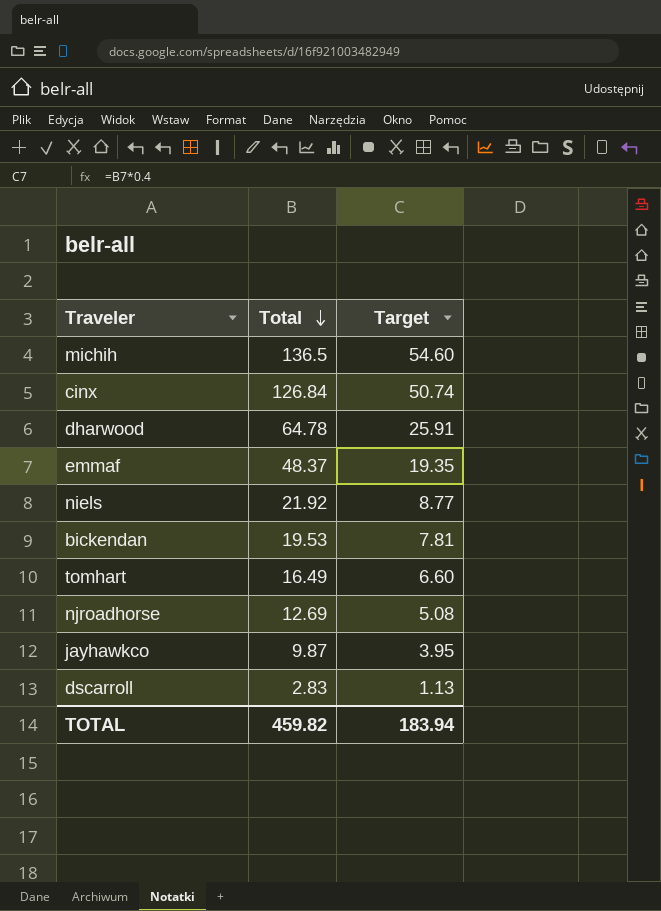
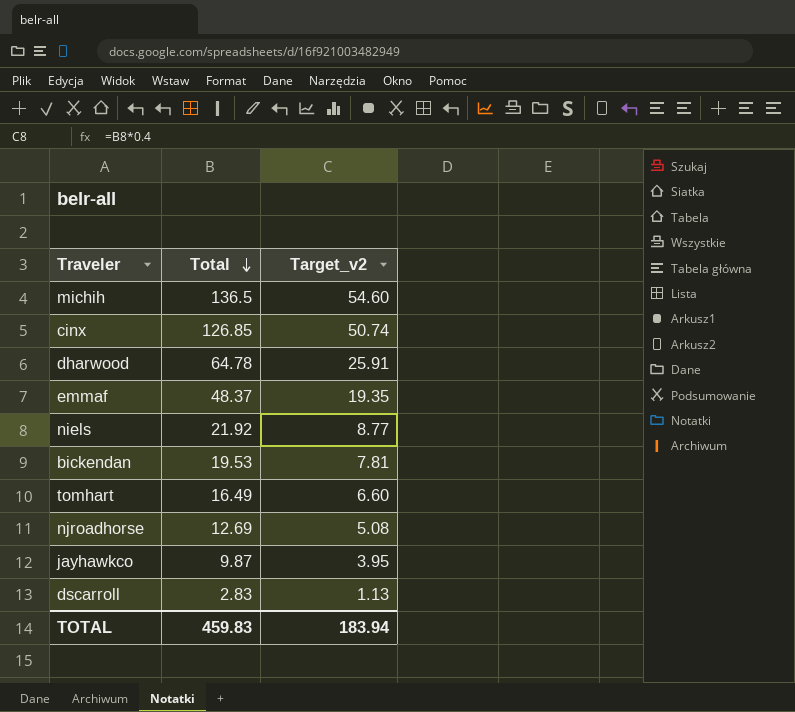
column name: Target -> Target_v2
cinx | Total: 126.84 -> 126.85
TOTAL | Total: 459.82 -> 459.83

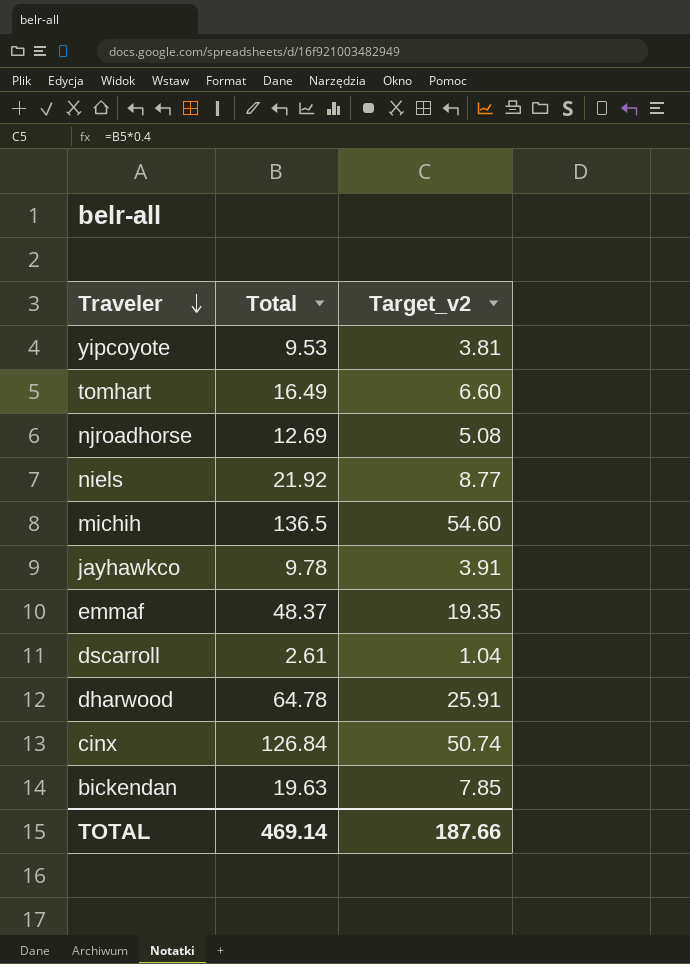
row order: Total descending -> Traveler descending
row yipcoyote: none -> 9.53 | 3.81
jayhawkco | Total: 9.87 -> 9.78
jayhawkco | Target_v2: 3.95 -> 3.91
dscarroll | Total: 2.83 -> 2.61
dscarroll | Target_v2: 1.13 -> 1.04
cinx | Total: 126.85 -> 126.84
bickendan | Total: 19.53 -> 19.63
bickendan | Target_v2: 7.81 -> 7.85
TOTAL | Total: 459.83 -> 469.14
TOTAL | Target_v2: 183.94 -> 187.66

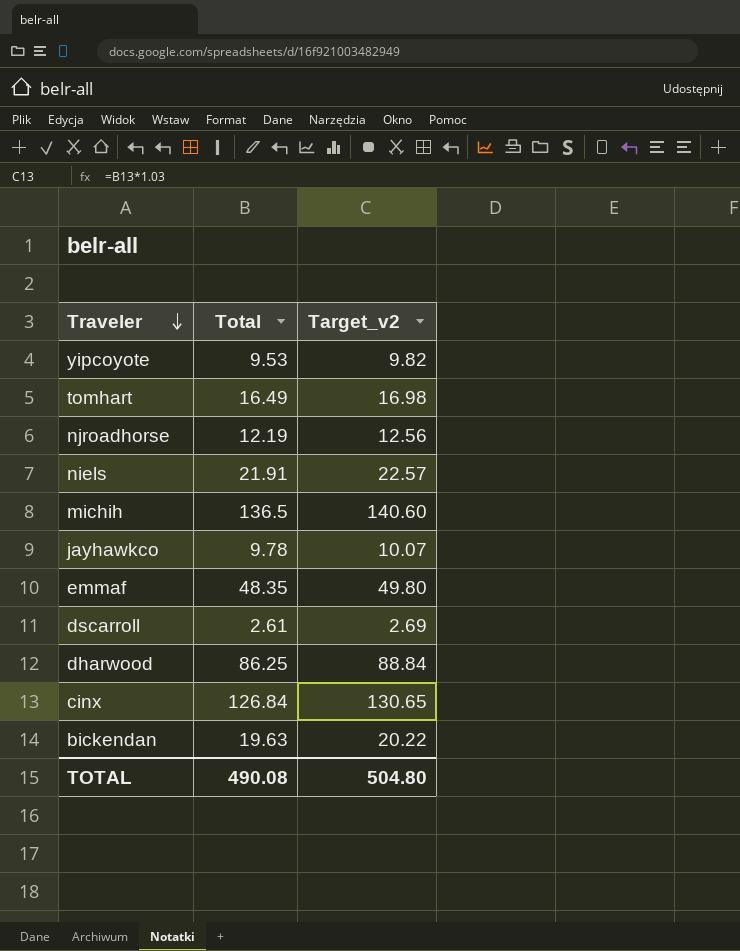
column Target_v2 | formula: [Total] * 0.4 -> [Total] * 1.03
njroadhorse | Total: 12.69 -> 12.19
niels | Total: 21.92 -> 21.91
emmaf | Total: 48.37 -> 48.35
dharwood | Total: 64.78 -> 86.25
TOTAL | Total: 469.14 -> 490.08
TOTAL | Target_v2: 187.66 -> 504.80

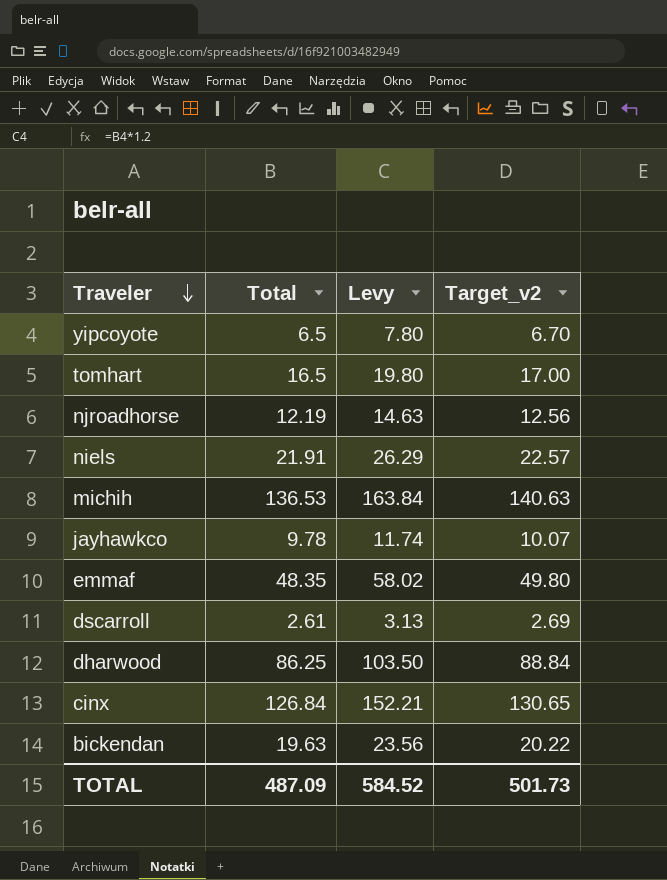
column Levy | formula: none -> [Total] * 1.2
yipcoyote | Total: 9.53 -> 6.5
yipcoyote | Target_v2: 9.82 -> 6.70
tomhart | Total: 16.49 -> 16.5
tomhart | Target_v2: 16.98 -> 17.00
michih | Total: 136.5 -> 136.53
michih | Target_v2: 140.60 -> 140.63
TOTAL | Total: 490.08 -> 487.09
TOTAL | Target_v2: 504.80 -> 501.73

